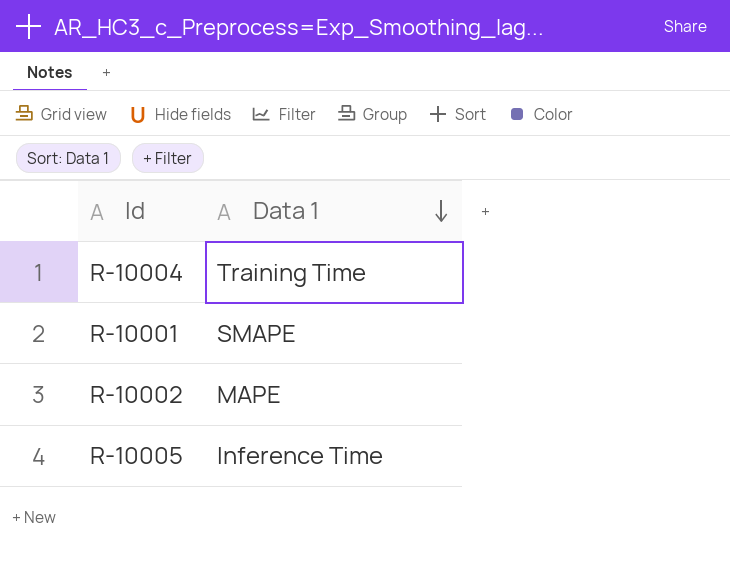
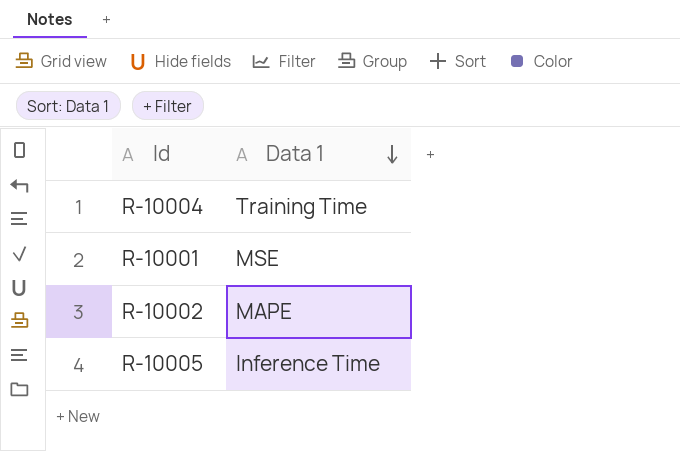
R-10001 | Data 1: SMAPE -> MSE

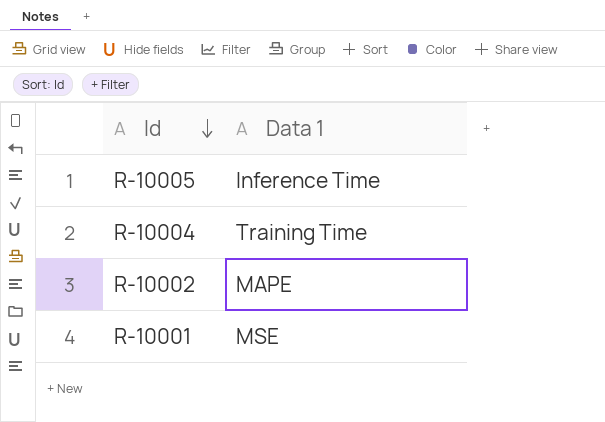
row order: Data 1 descending -> Id descending

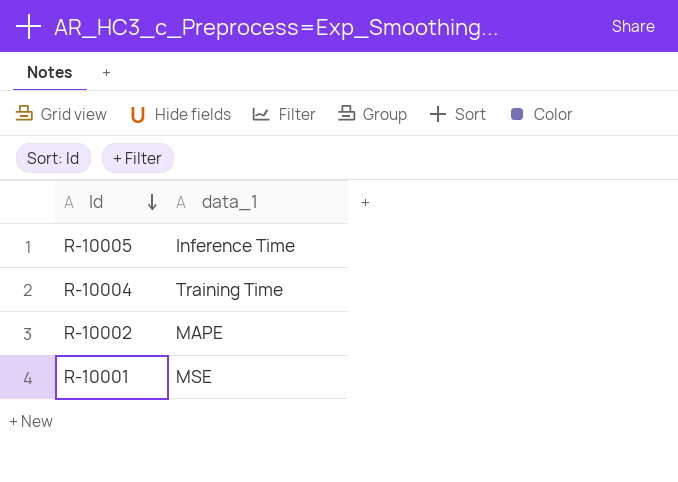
column name: Data 1 -> data_1

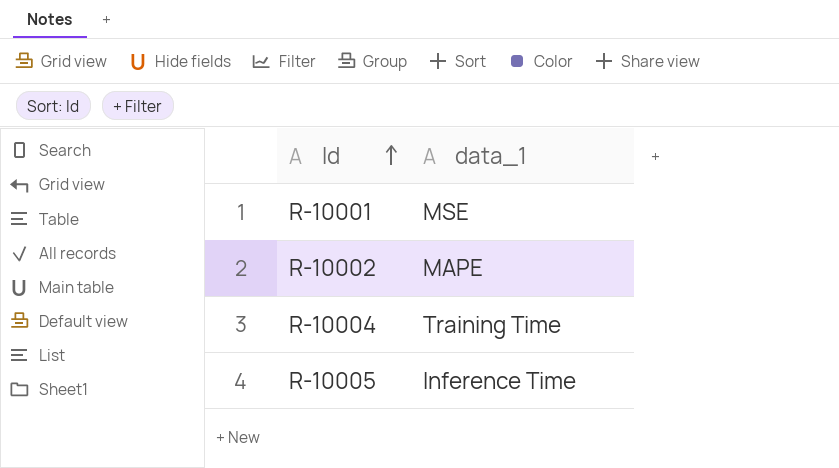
row order: Id descending -> Id ascending

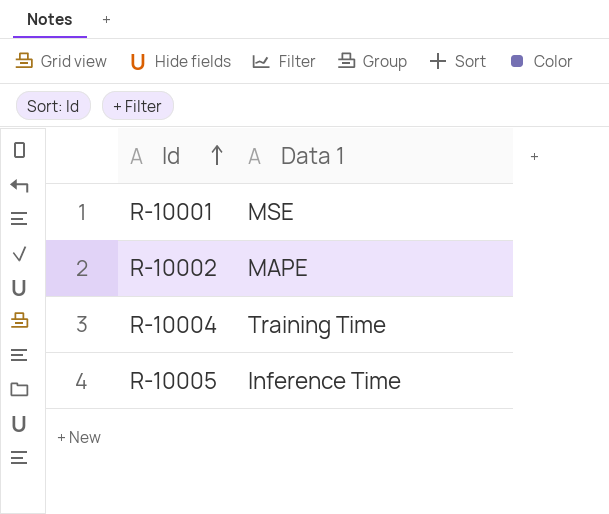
column name: data_1 -> Data 1

